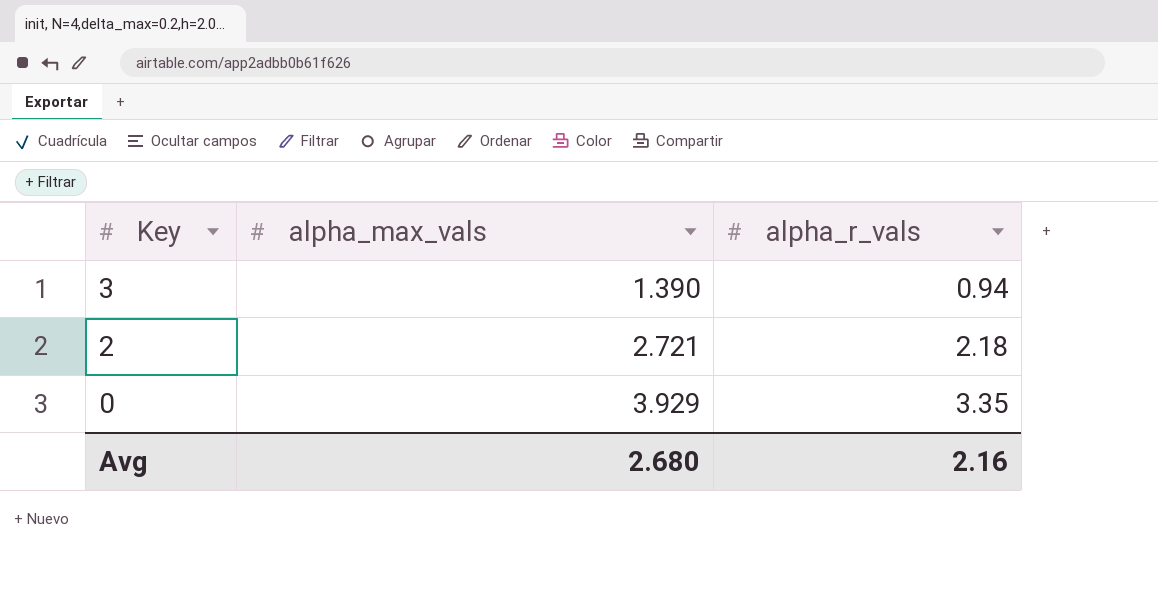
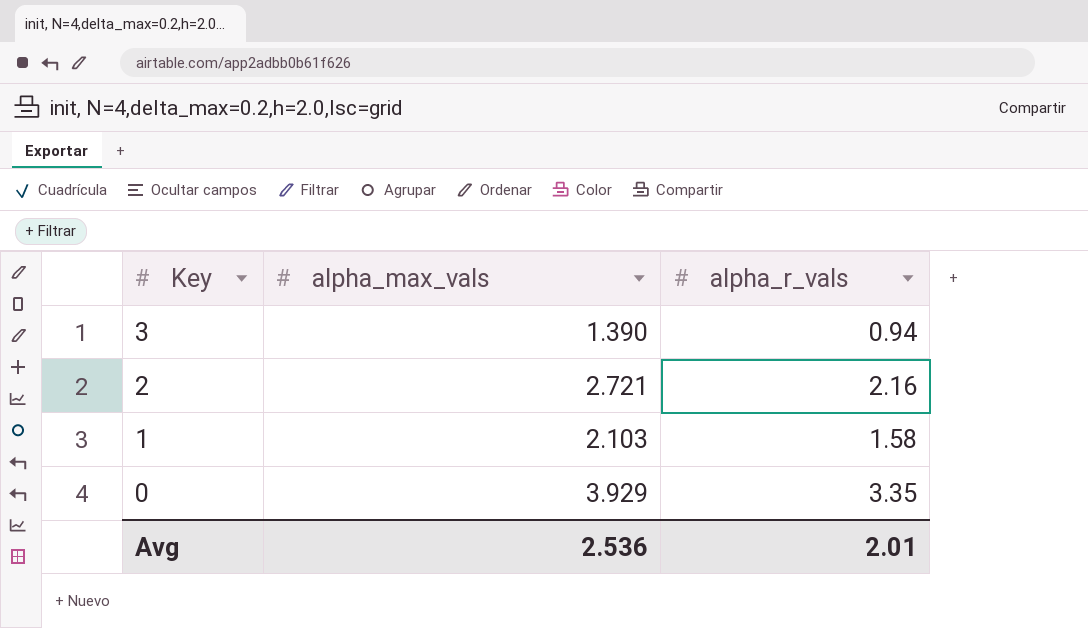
2 | alpha_r_vals: 2.18 -> 2.16
row 1: none -> 2.103 | 1.58
Avg | alpha_max_vals: 2.680 -> 2.536
Avg | alpha_r_vals: 2.16 -> 2.01

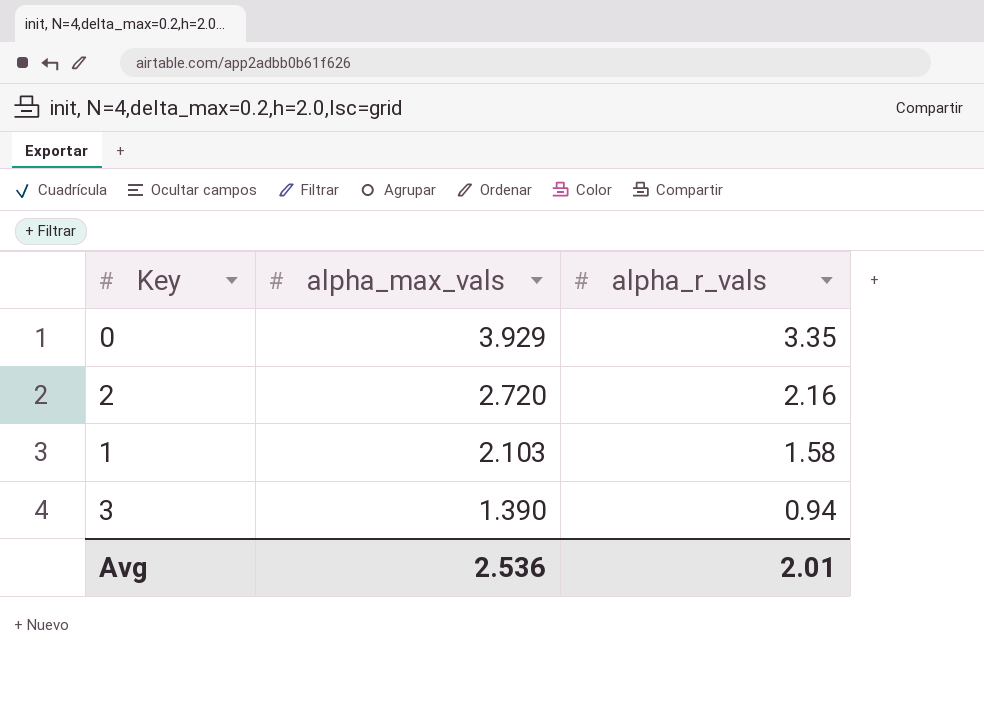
row order: Key descending -> alpha_max_vals descending
2 | alpha_max_vals: 2.721 -> 2.720

